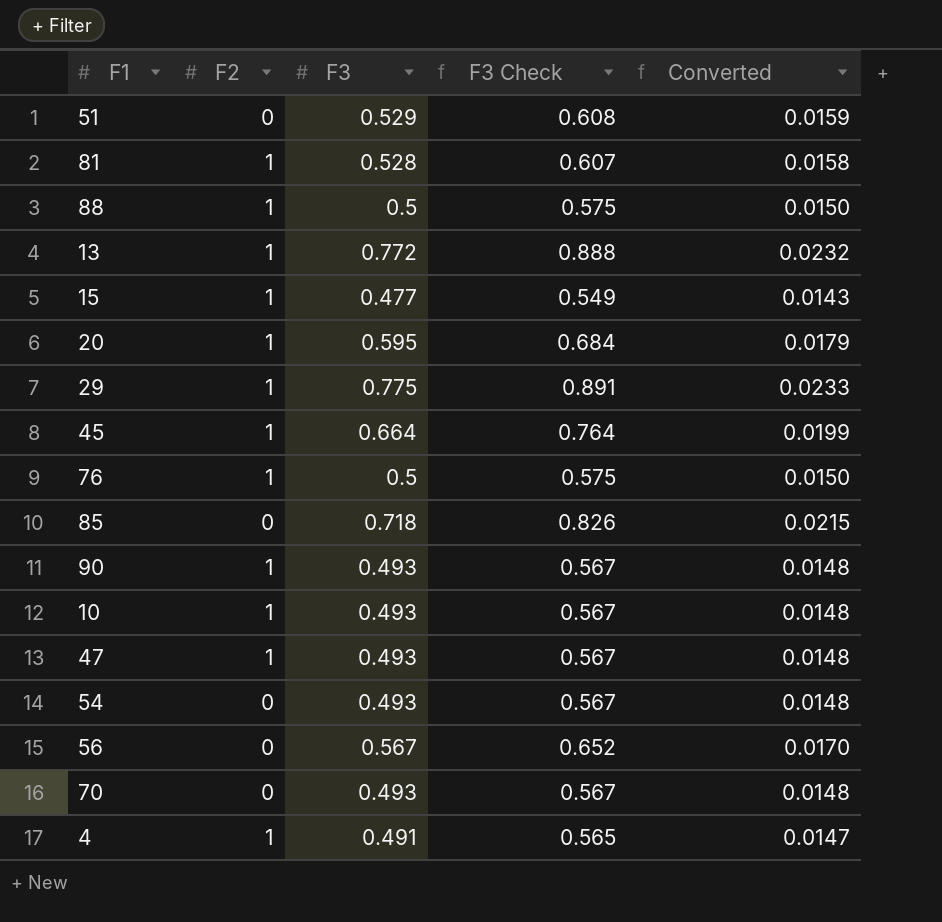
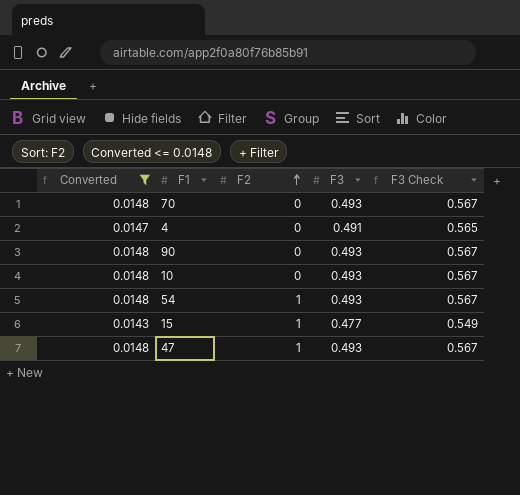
filter: none -> Converted <= 0.0148
row order: none -> F2 ascending
column Converted | position: 5 -> 1
4 | F2: 1 -> 0
90 | F2: 1 -> 0
10 | F2: 1 -> 0
54 | F2: 0 -> 1

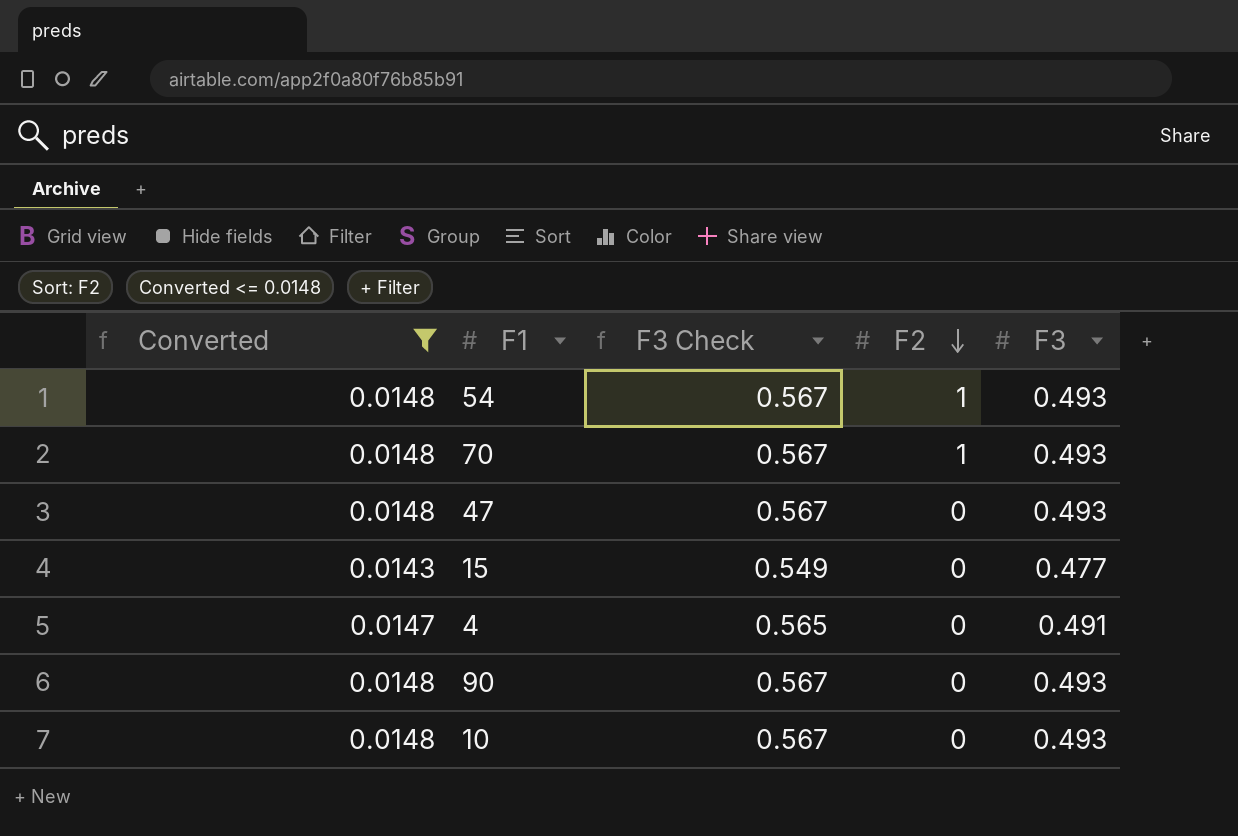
row order: F2 ascending -> F2 descending
column F3 Check | position: 5 -> 3
70 | F2: 0 -> 1
47 | F2: 1 -> 0
15 | F2: 1 -> 0

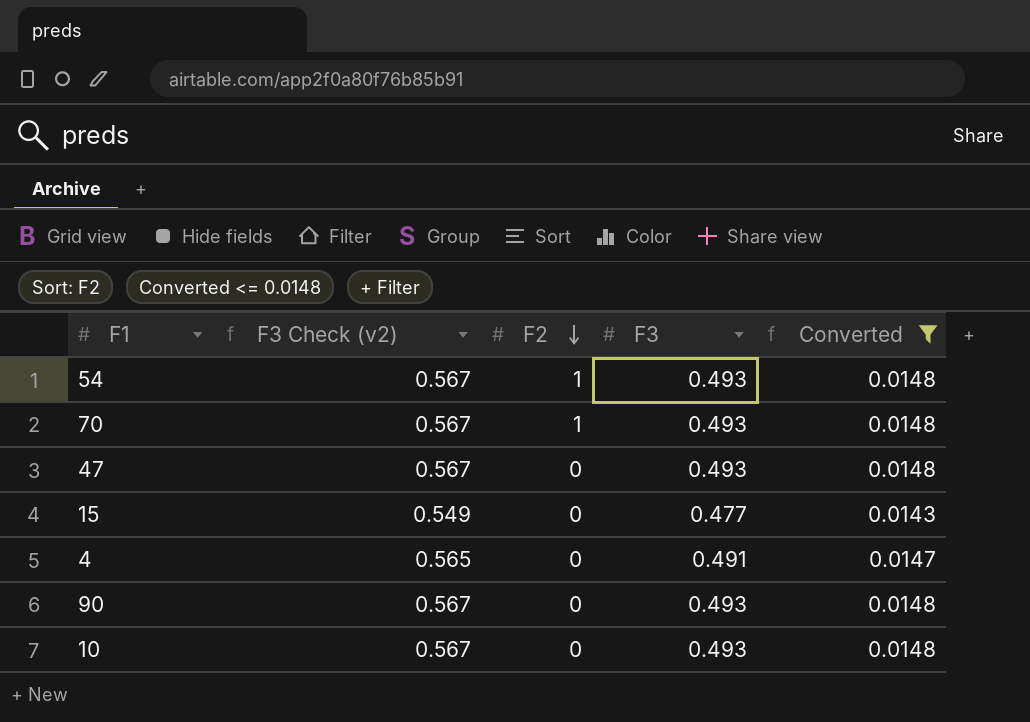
column name: F3 Check -> F3 Check (v2)
column Converted | position: 1 -> 5

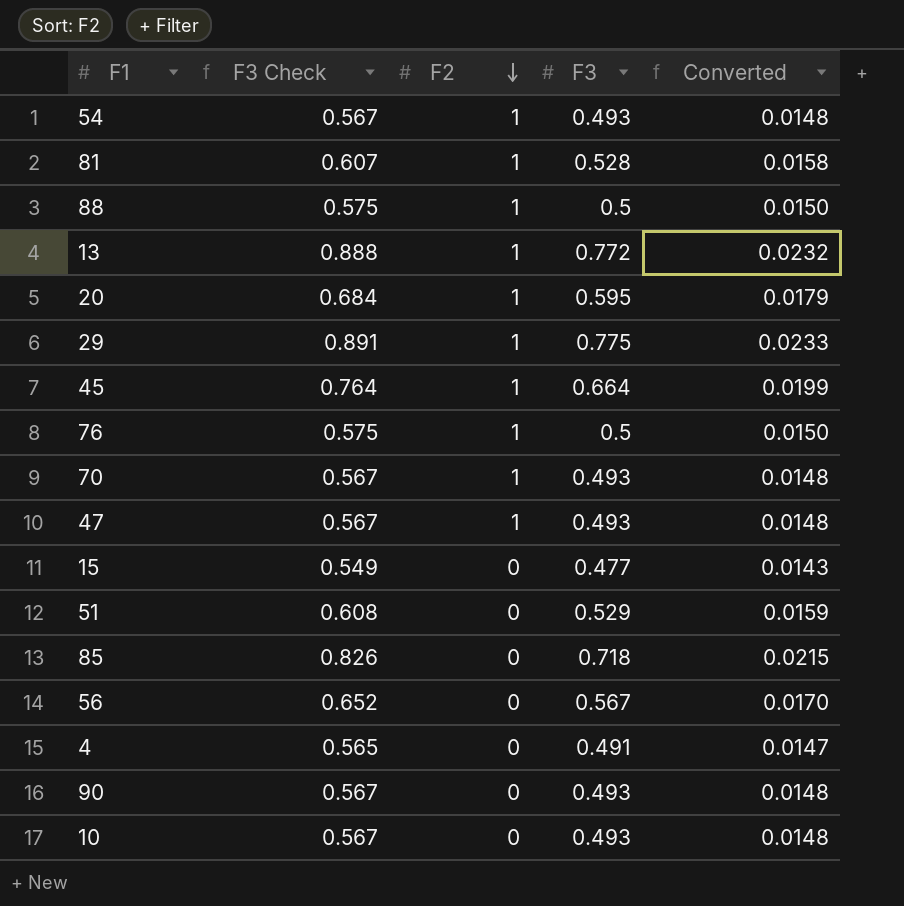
filter: Converted <= 0.0148 -> none
column name: F3 Check (v2) -> F3 Check
47 | F2: 0 -> 1

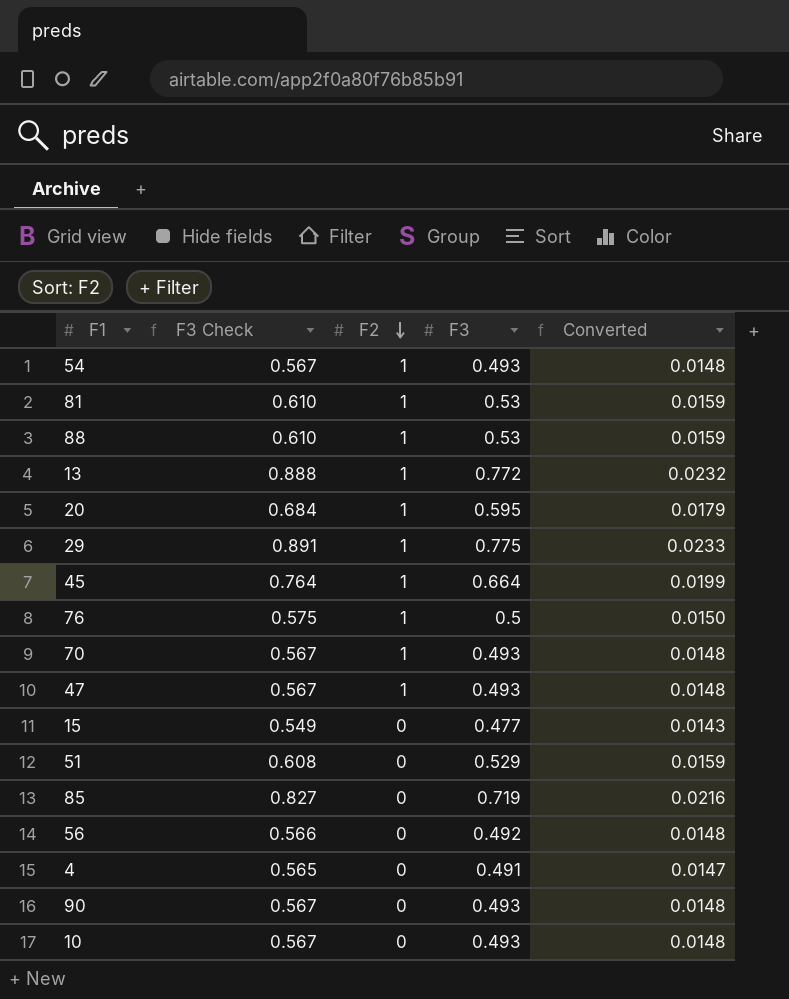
81 | F3 Check: 0.607 -> 0.610
81 | F3: 0.528 -> 0.53
81 | Converted: 0.0158 -> 0.0159
88 | F3 Check: 0.575 -> 0.610
88 | F3: 0.5 -> 0.53
88 | Converted: 0.0150 -> 0.0159
85 | F3 Check: 0.826 -> 0.827
85 | F3: 0.718 -> 0.719
85 | Converted: 0.0215 -> 0.0216
56 | F3 Check: 0.652 -> 0.566
56 | F3: 0.567 -> 0.492
56 | Converted: 0.0170 -> 0.0148

